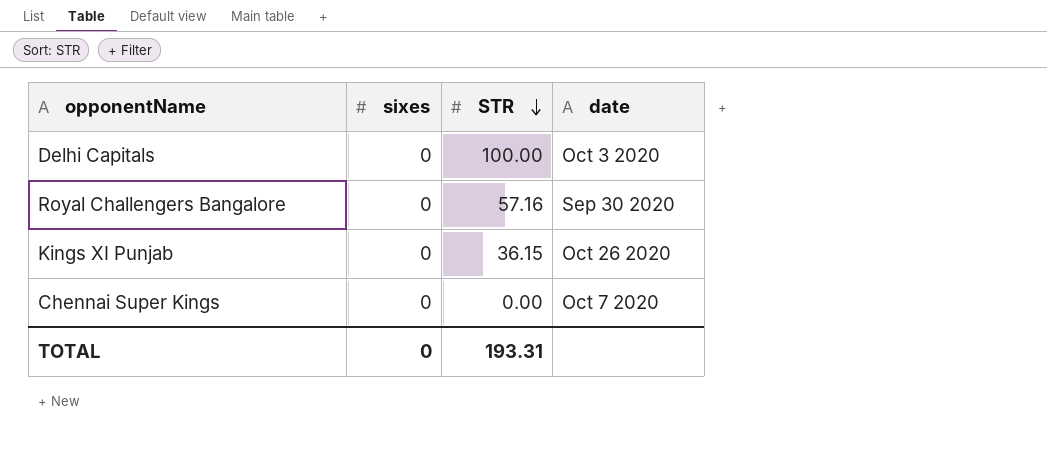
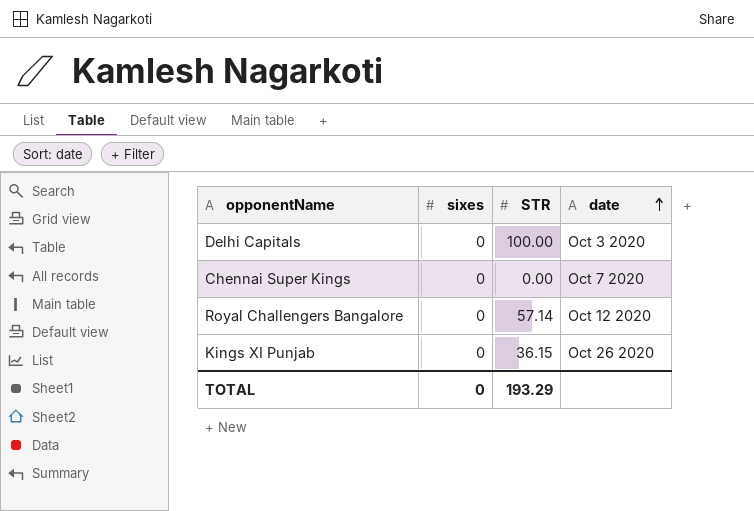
row order: STR descending -> date ascending
Royal Challengers Bangalore | STR: 57.16 -> 57.14
Royal Challengers Bangalore | date: Sep 30 2020 -> Oct 12 2020
TOTAL | STR: 193.31 -> 193.29

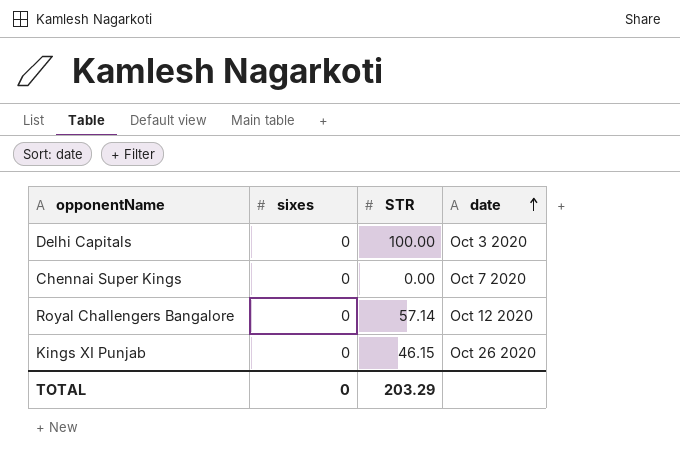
Kings XI Punjab | STR: 36.15 -> 46.15
TOTAL | STR: 193.29 -> 203.29

